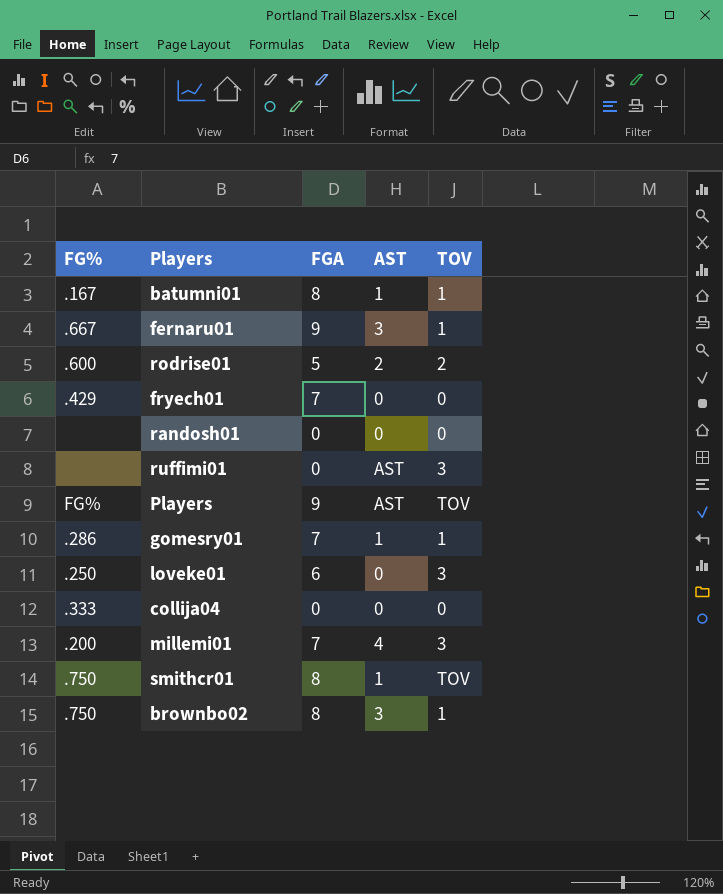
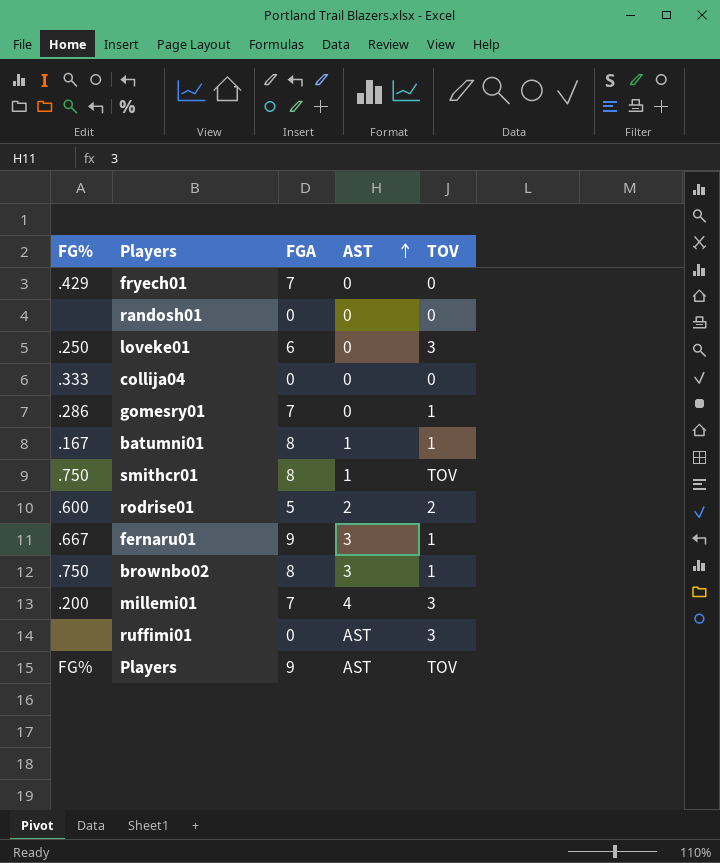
row order: none -> AST ascending
gomesry01 | AST: 1 -> 0

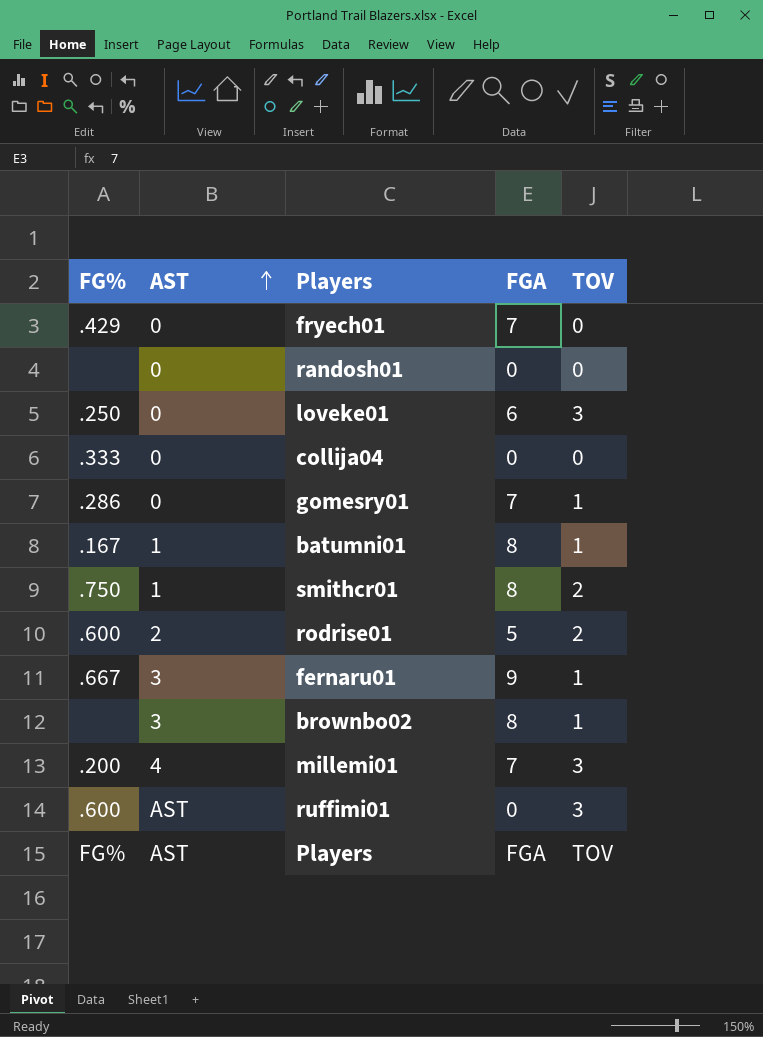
column AST | position: 4 -> 2
smithcr01 | TOV: TOV -> 2
brownbo02 | FG%: .750 -> none
ruffimi01 | FG%: none -> .600
Players | FGA: 9 -> FGA

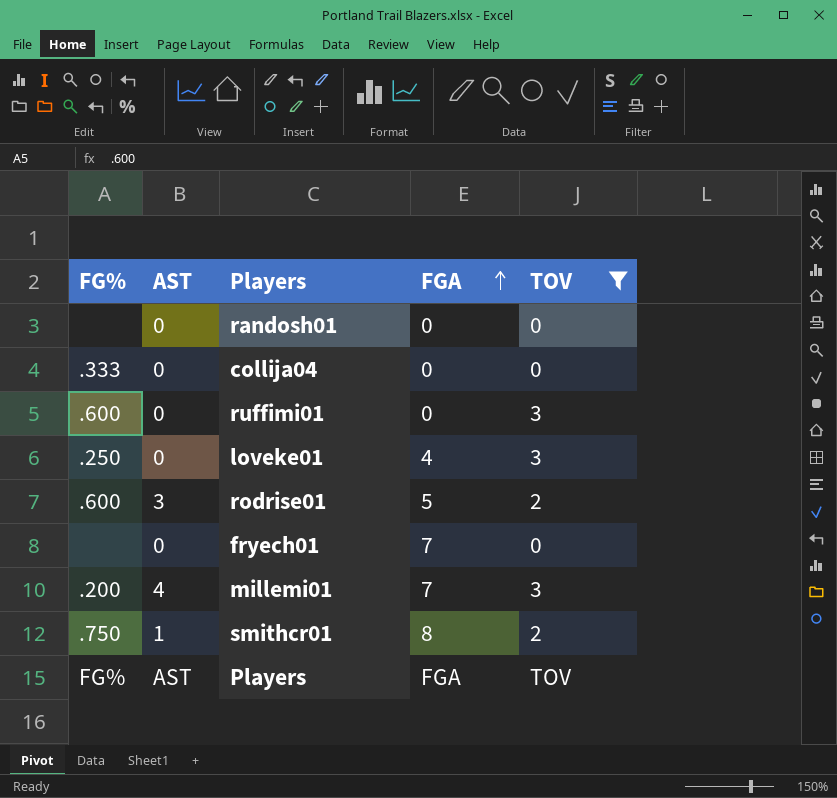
filter: none -> TOV != 1
row order: AST ascending -> FGA ascending
ruffimi01 | AST: AST -> 0
loveke01 | FGA: 6 -> 4
rodrise01 | AST: 2 -> 3
fryech01 | FG%: .429 -> none

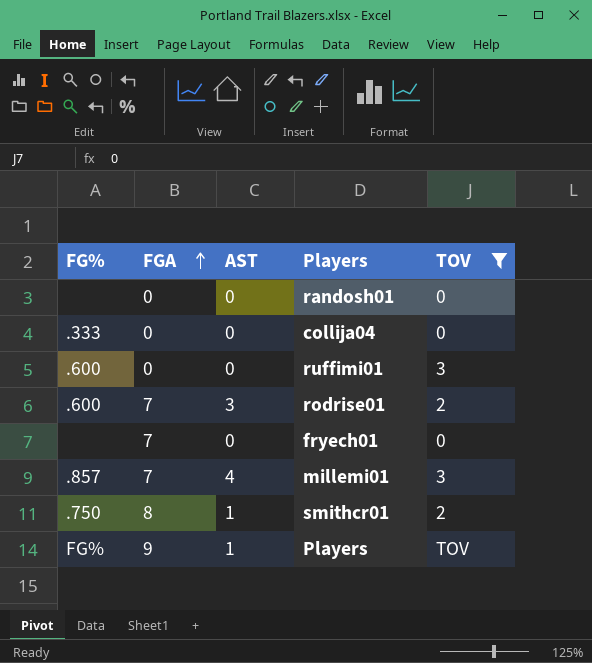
column FGA | position: 4 -> 2
row loveke01: .250 | 0 | 4 | 3 -> none
rodrise01 | FGA: 5 -> 7
millemi01 | FG%: .200 -> .857
Players | FGA: FGA -> 9
Players | AST: AST -> 1

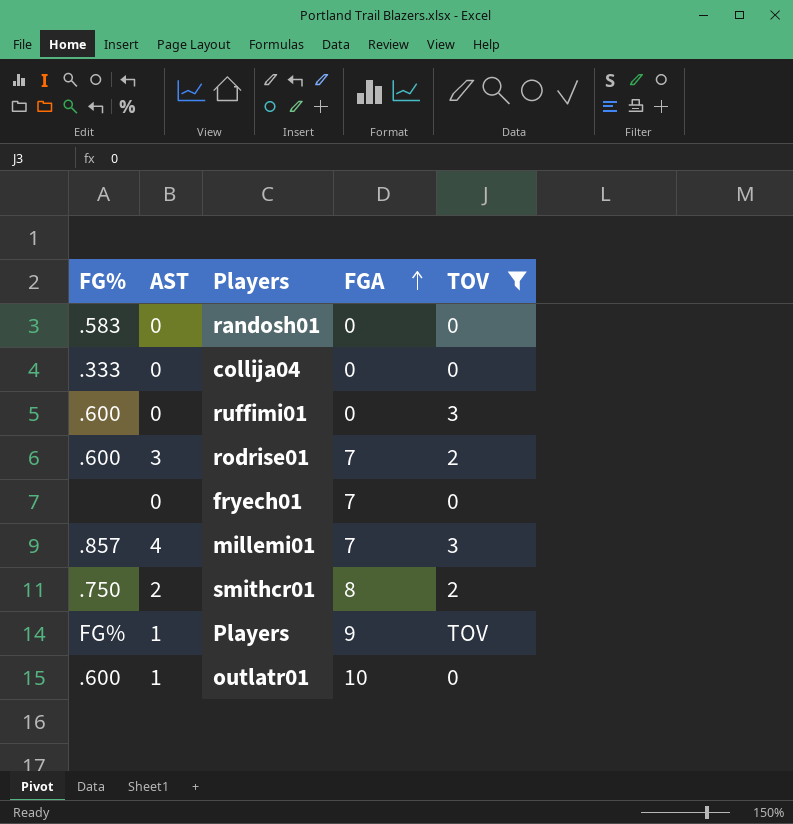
column FGA | position: 2 -> 4
randosh01 | FG%: none -> .583
smithcr01 | AST: 1 -> 2
row outlatr01: none -> .600 | 1 | 10 | 0

